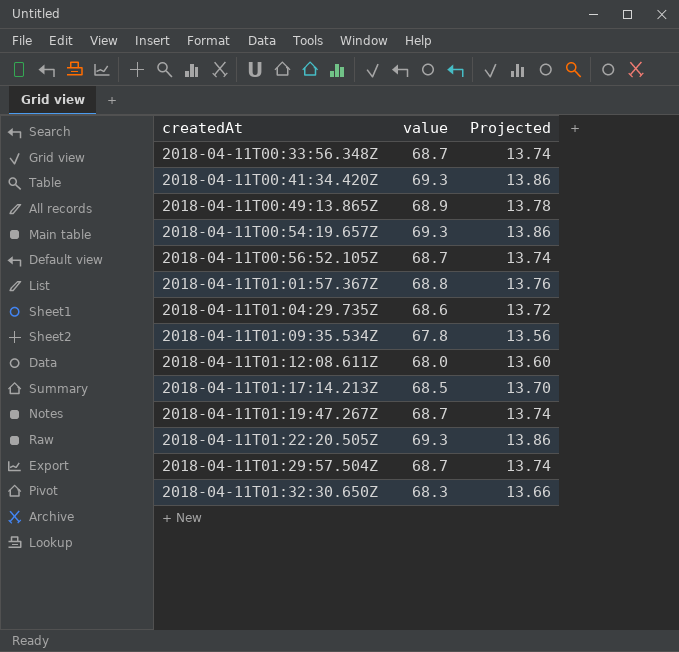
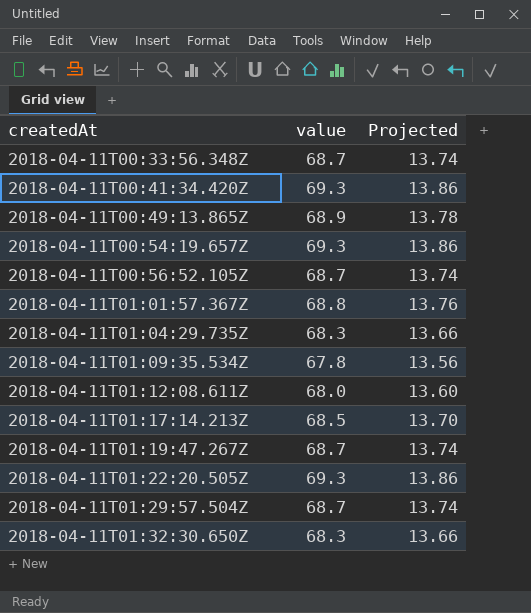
2018-04-11T01:04:29.735Z | value: 68.6 -> 68.3
2018-04-11T01:04:29.735Z | Projected: 13.72 -> 13.66

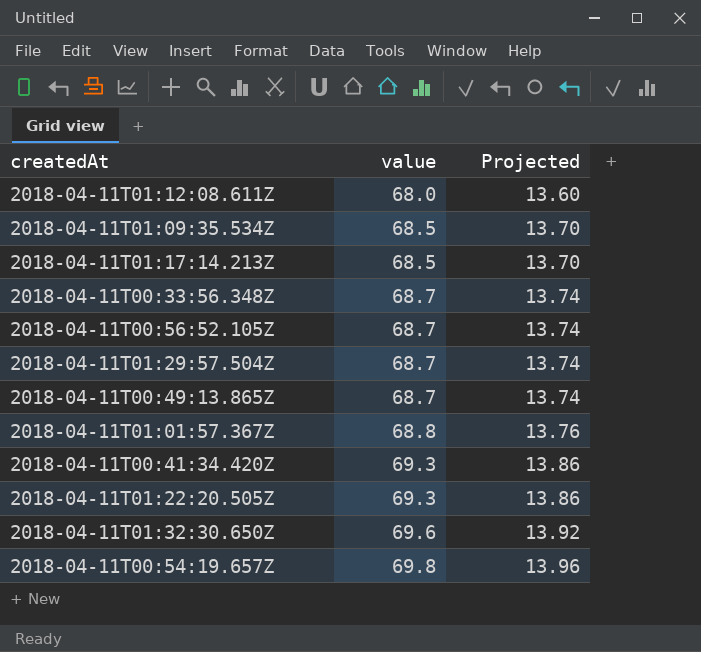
row order: createdAt ascending -> value ascending
row 2018-04-11T01:04:29.735Z: 68.3 | 13.66 -> none
row 2018-04-11T01:19:47.267Z: 68.7 | 13.74 -> none
2018-04-11T01:09:35.534Z | value: 67.8 -> 68.5
2018-04-11T01:09:35.534Z | Projected: 13.56 -> 13.70
2018-04-11T00:49:13.865Z | value: 68.9 -> 68.7
2018-04-11T00:49:13.865Z | Projected: 13.78 -> 13.74
2018-04-11T01:32:30.650Z | value: 68.3 -> 69.6
2018-04-11T01:32:30.650Z | Projected: 13.66 -> 13.92
2018-04-11T00:54:19.657Z | value: 69.3 -> 69.8
2018-04-11T00:54:19.657Z | Projected: 13.86 -> 13.96

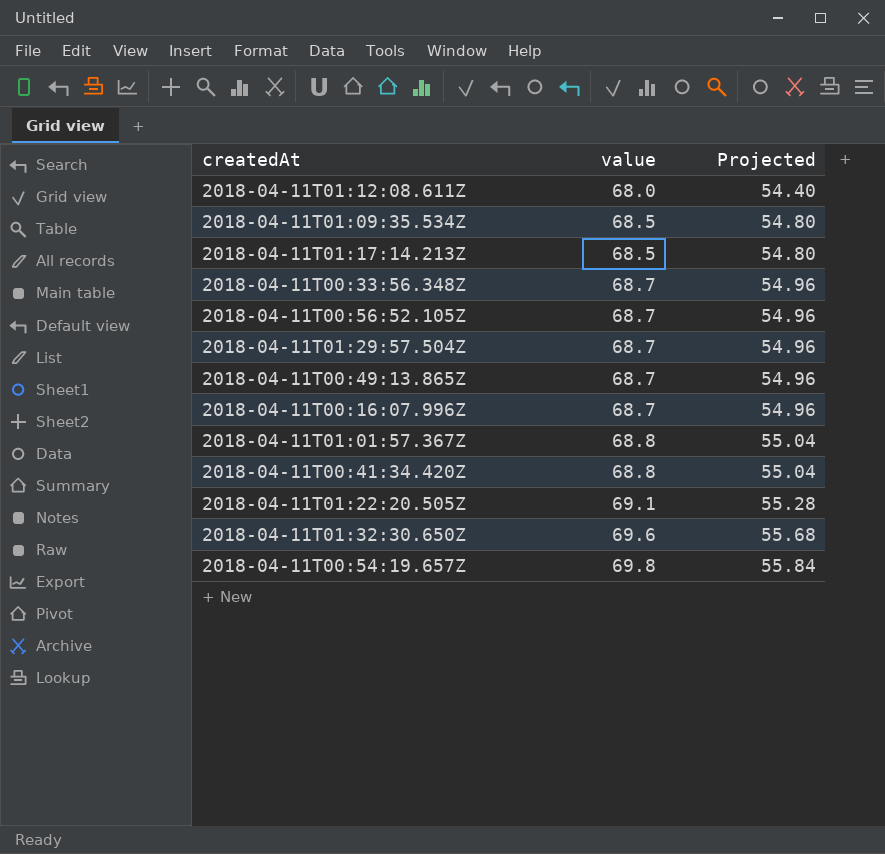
column Projected | formula: [value] * 0.2 -> [value] * 0.8
row 2018-04-11T00:16:07.996Z: none -> 68.7 | 54.96
2018-04-11T00:41:34.420Z | value: 69.3 -> 68.8
2018-04-11T01:22:20.505Z | value: 69.3 -> 69.1

